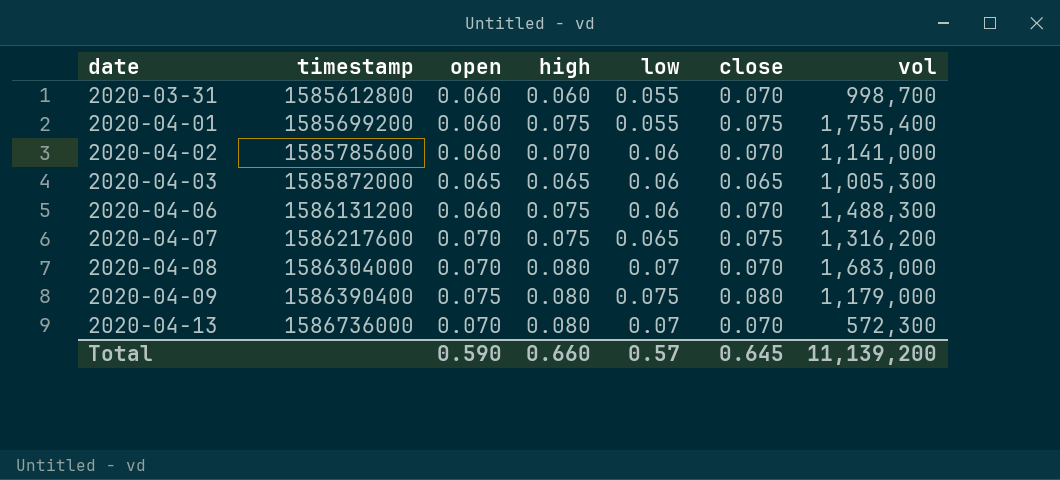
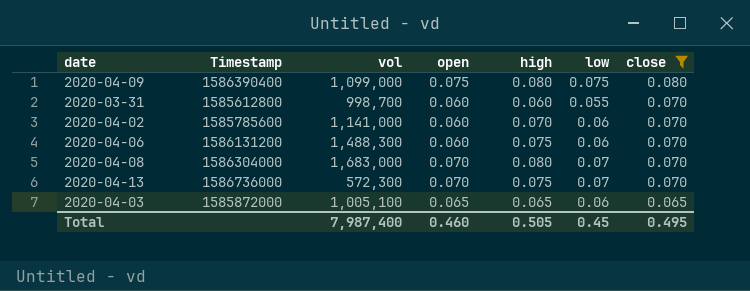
filter: none -> close != 0.075
row order: date ascending -> close descending
column name: timestamp -> Timestamp
column vol | position: 7 -> 3
2020-04-09 | vol: 1,179,000 -> 1,099,000
2020-04-13 | high: 0.080 -> 0.075
2020-04-03 | vol: 1,005,300 -> 1,005,100
Total | vol: 11,139,200 -> 7,987,400
Total | open: 0.590 -> 0.460
Total | high: 0.660 -> 0.505
Total | low: 0.57 -> 0.45
Total | close: 0.645 -> 0.495

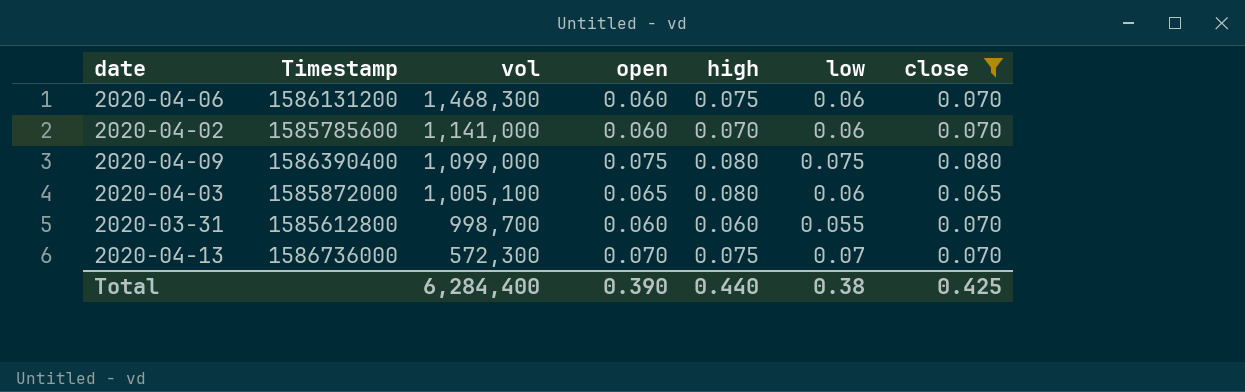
row order: close descending -> vol descending
row 2020-04-08: 1586304000 | 1,683,000 | 0.070 | 0.080 | 0.07 | 0.070 -> none
2020-04-06 | vol: 1,488,300 -> 1,468,300
2020-04-03 | high: 0.065 -> 0.080
Total | vol: 7,987,400 -> 6,284,400
Total | open: 0.460 -> 0.390
Total | high: 0.505 -> 0.440
Total | low: 0.45 -> 0.38
Total | close: 0.495 -> 0.425

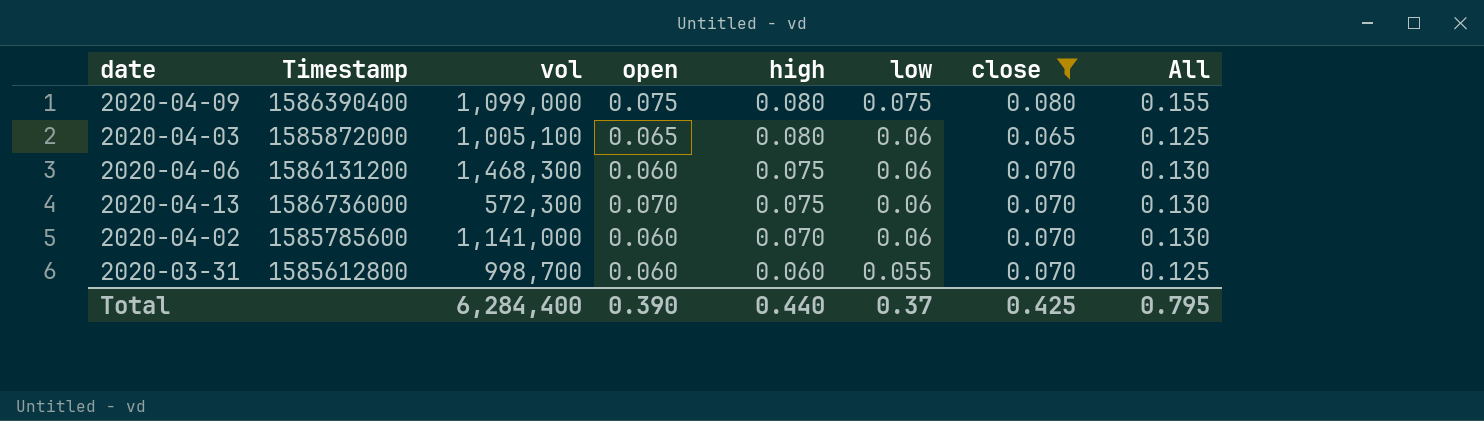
row order: vol descending -> high descending
column All | formula: none -> [low] + [close]
2020-04-13 | low: 0.07 -> 0.06
Total | low: 0.38 -> 0.37

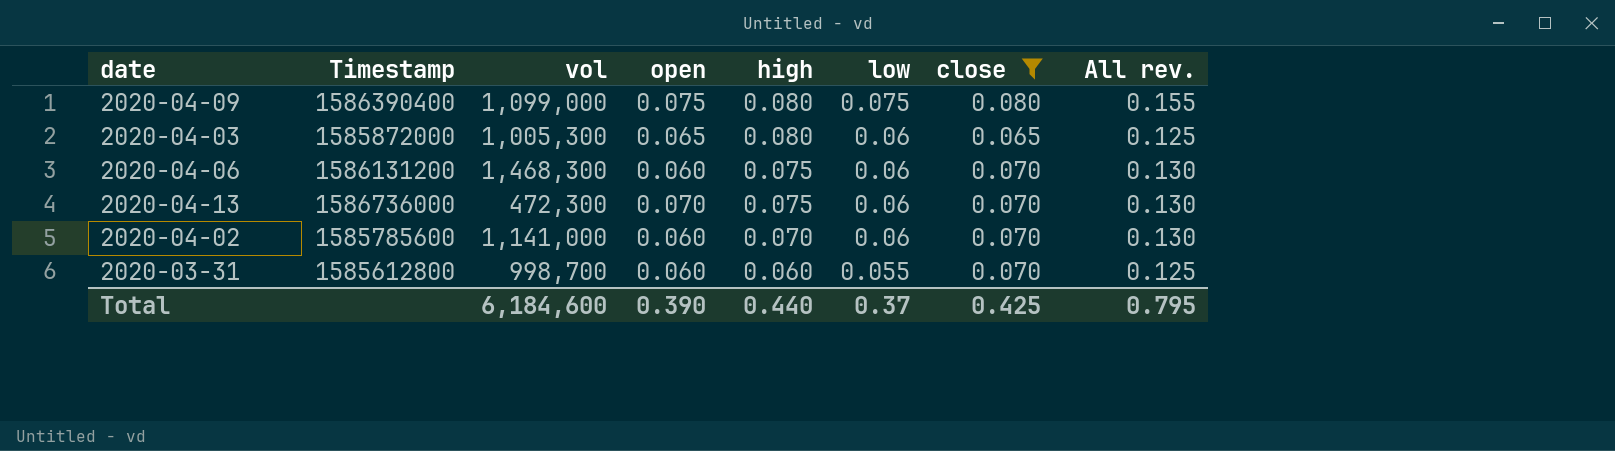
column name: All -> All rev.
2020-04-03 | vol: 1,005,100 -> 1,005,300
2020-04-13 | vol: 572,300 -> 472,300
Total | vol: 6,284,400 -> 6,184,600

